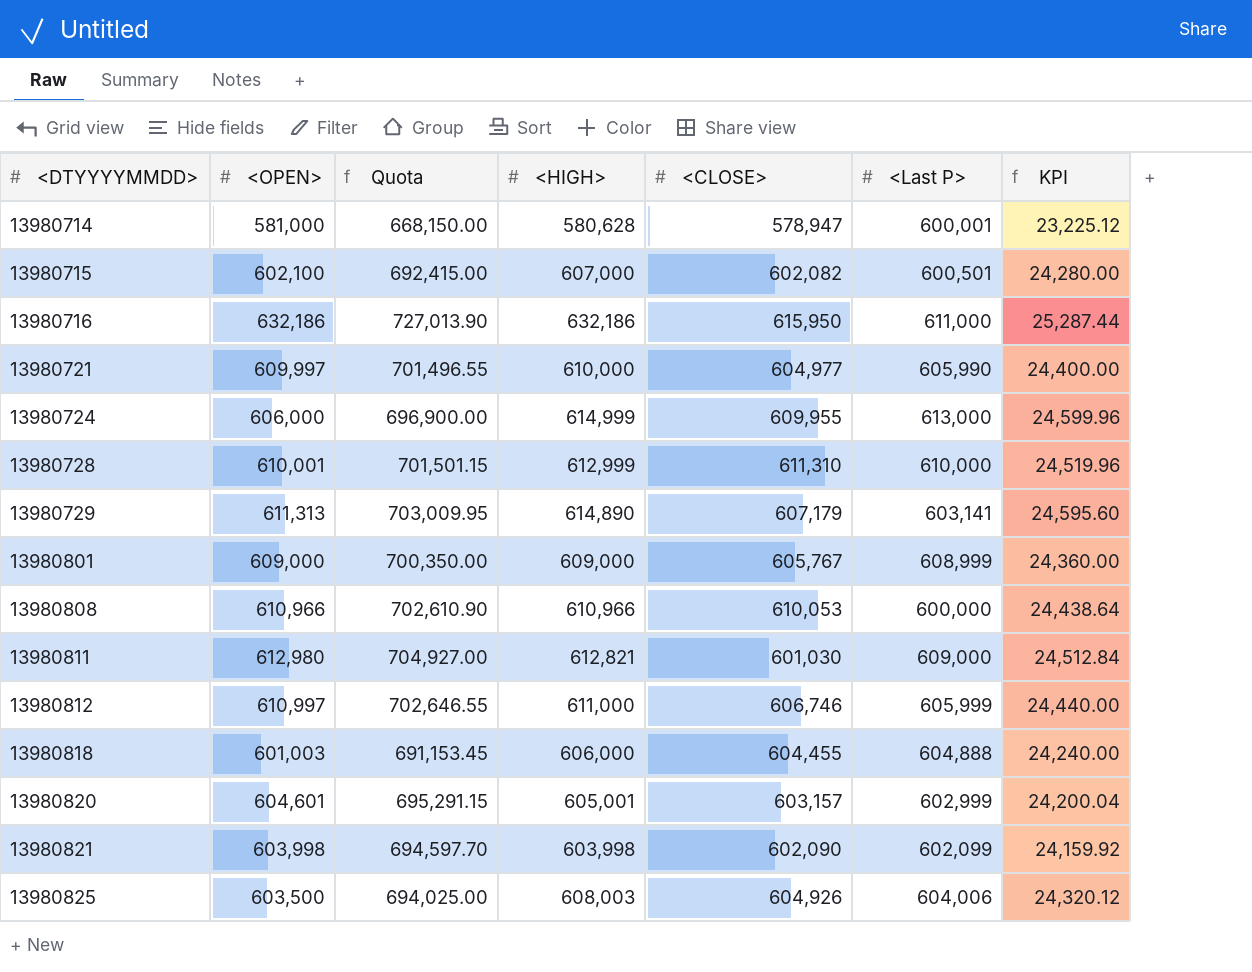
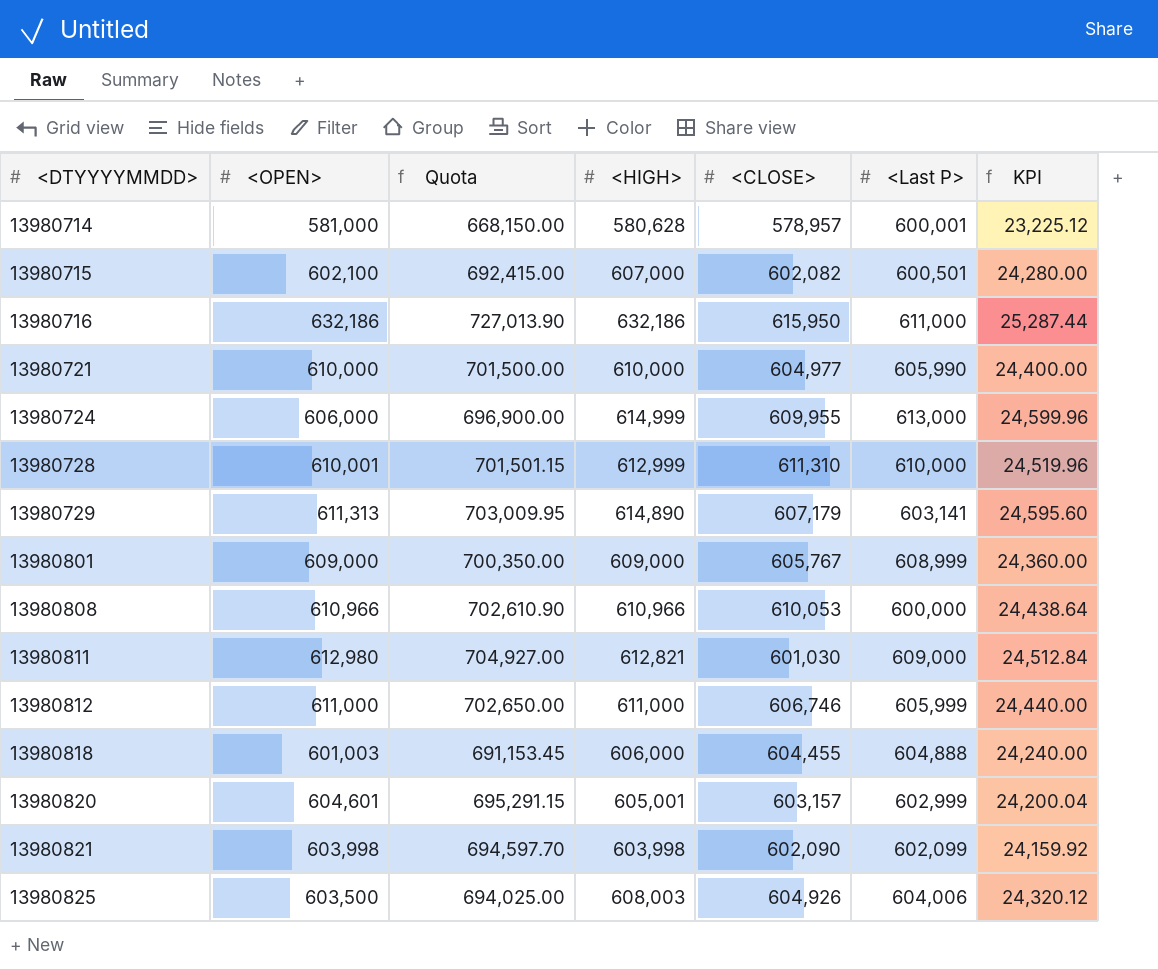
13980714 | <CLOSE>: 578,947 -> 578,957
13980721 | <OPEN>: 609,997 -> 610,000
13980721 | Quota: 701,496.55 -> 701,500.00
13980812 | <OPEN>: 610,997 -> 611,000
13980812 | Quota: 702,646.55 -> 702,650.00

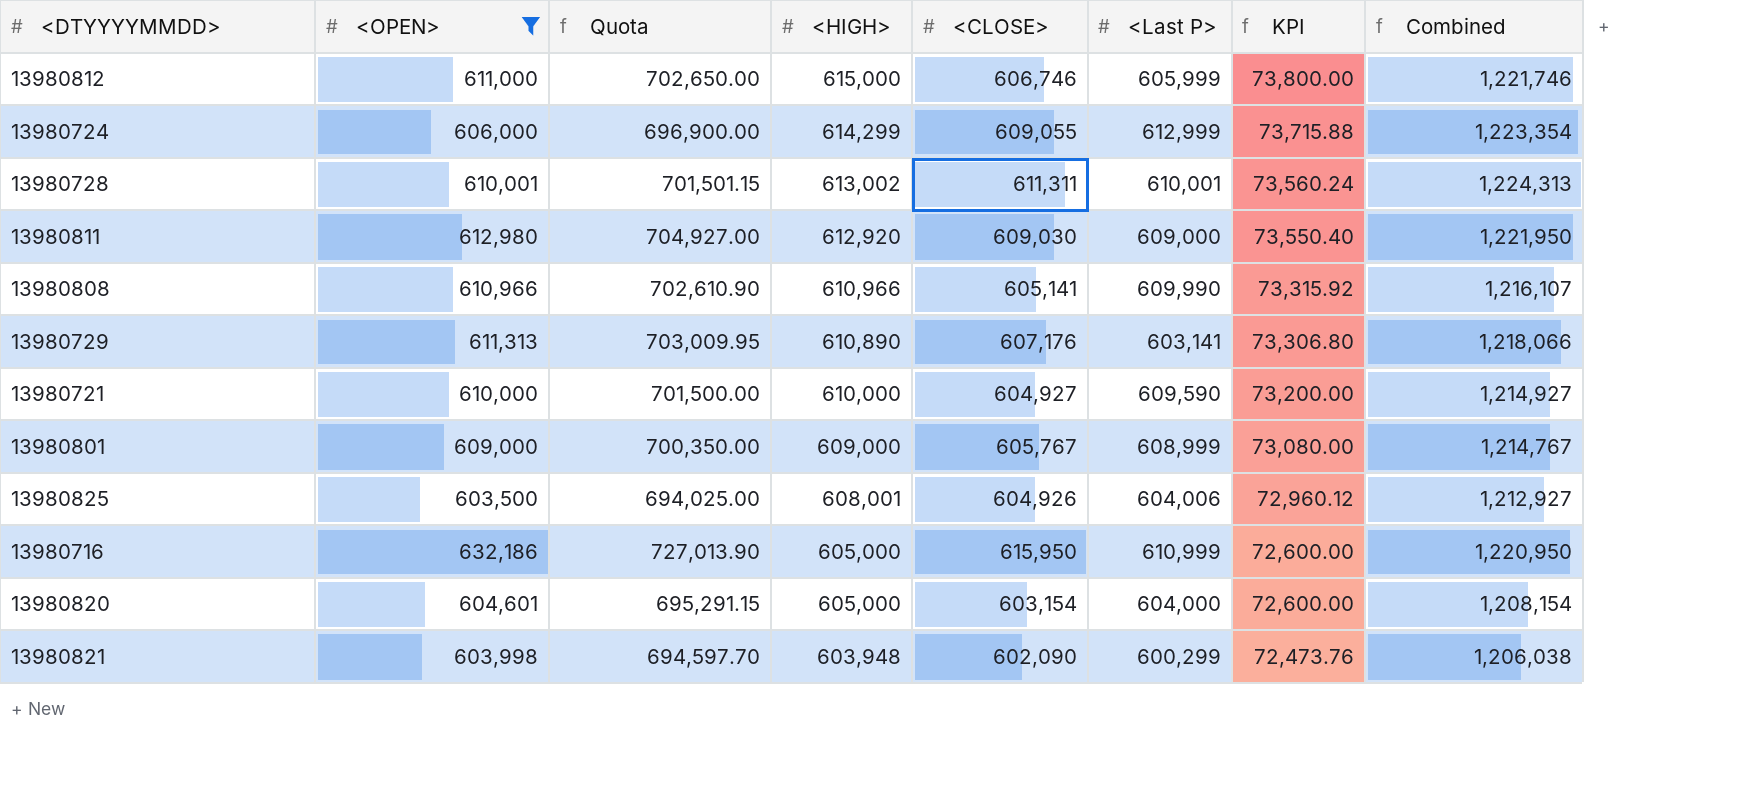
filter: none -> <OPEN> >= 603,500
row order: <DTYYYYMMDD> ascending -> <HIGH> descending
column KPI | formula: [<HIGH>] * 0.04 -> [<HIGH>] * 0.12
column Combined | formula: none -> [<HIGH>] + [<CLOSE>]
13980812 | <HIGH>: 611,000 -> 615,000
13980724 | <HIGH>: 614,999 -> 614,299
13980724 | <CLOSE>: 609,955 -> 609,055
13980724 | <Last P>: 613,000 -> 612,999
13980728 | <HIGH>: 612,999 -> 613,002
13980728 | <CLOSE>: 611,310 -> 611,311
13980728 | <Last P>: 610,000 -> 610,001
13980811 | <HIGH>: 612,821 -> 612,920
13980811 | <CLOSE>: 601,030 -> 609,030
13980808 | <CLOSE>: 610,053 -> 605,141
13980808 | <Last P>: 600,000 -> 609,990
13980729 | <HIGH>: 614,890 -> 610,890
13980729 | <CLOSE>: 607,179 -> 607,176
13980721 | <CLOSE>: 604,977 -> 604,927
13980721 | <Last P>: 605,990 -> 609,590
13980825 | <HIGH>: 608,003 -> 608,001
13980716 | <HIGH>: 632,186 -> 605,000
13980716 | <Last P>: 611,000 -> 610,999
13980820 | <HIGH>: 605,001 -> 605,000
13980820 | <CLOSE>: 603,157 -> 603,154
13980820 | <Last P>: 602,999 -> 604,000
13980821 | <HIGH>: 603,998 -> 603,948
13980821 | <Last P>: 602,099 -> 600,299

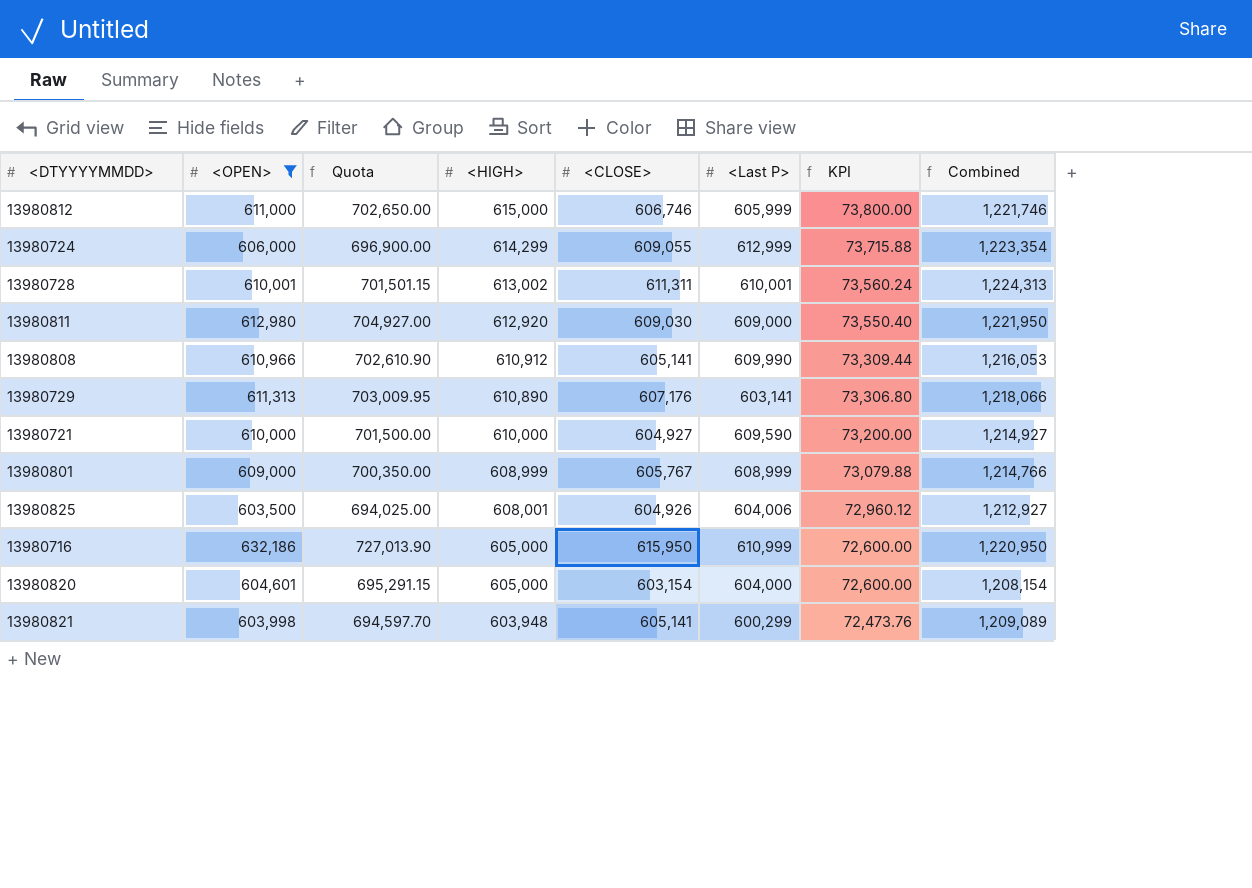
13980808 | <HIGH>: 610,966 -> 610,912
13980808 | KPI: 73,315.92 -> 73,309.44
13980808 | Combined: 1,216,107 -> 1,216,053
13980801 | <HIGH>: 609,000 -> 608,999
13980801 | KPI: 73,080.00 -> 73,079.88
13980801 | Combined: 1,214,767 -> 1,214,766
13980821 | <CLOSE>: 602,090 -> 605,141
13980821 | Combined: 1,206,038 -> 1,209,089

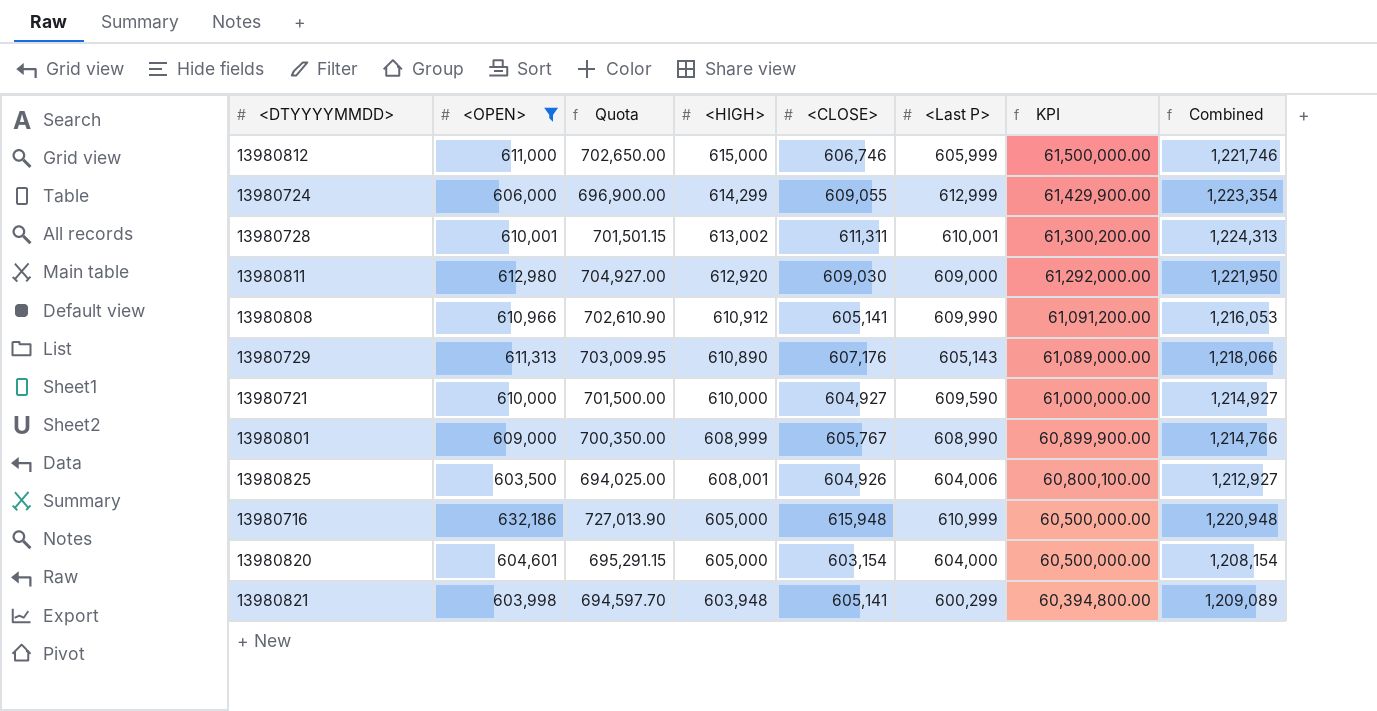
column KPI | formula: [<HIGH>] * 0.12 -> [<HIGH>] * 100
13980729 | <Last P>: 603,141 -> 605,143
13980801 | <Last P>: 608,999 -> 608,990
13980716 | <CLOSE>: 615,950 -> 615,948
13980716 | Combined: 1,220,950 -> 1,220,948

